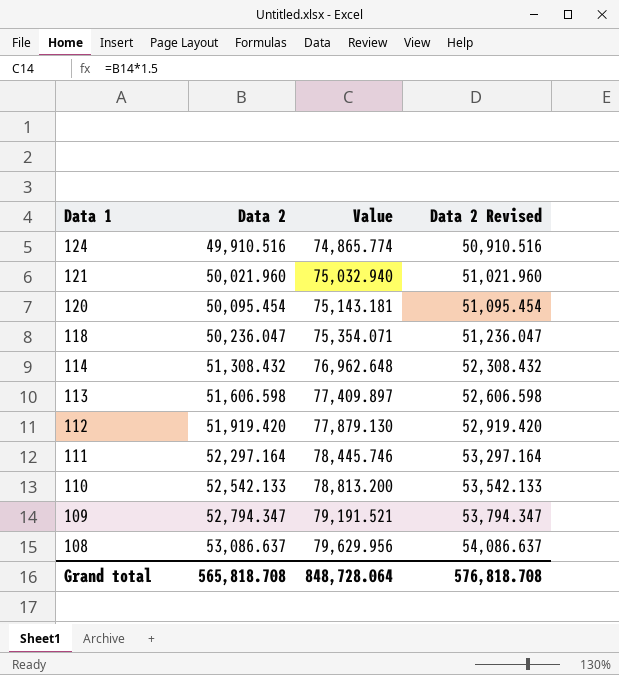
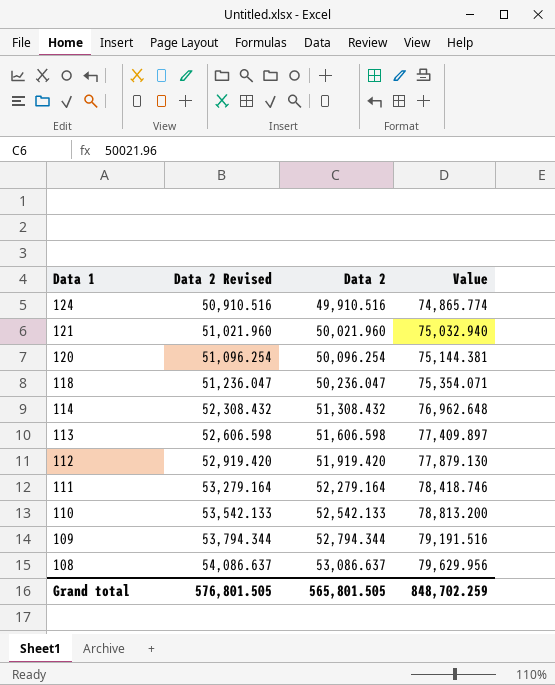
column Data 2 Revised | position: 4 -> 2
120 | Data 2 Revised: 51,095.454 -> 51,096.254
120 | Data 2: 50,095.454 -> 50,096.254
120 | Value: 75,143.181 -> 75,144.381
111 | Data 2 Revised: 53,297.164 -> 53,279.164
111 | Data 2: 52,297.164 -> 52,279.164
111 | Value: 78,445.746 -> 78,418.746
109 | Data 2 Revised: 53,794.347 -> 53,794.344
109 | Data 2: 52,794.347 -> 52,794.344
109 | Value: 79,191.521 -> 79,191.516
Grand total | Data 2 Revised: 576,818.708 -> 576,801.505
Grand total | Data 2: 565,818.708 -> 565,801.505
Grand total | Value: 848,728.064 -> 848,702.259

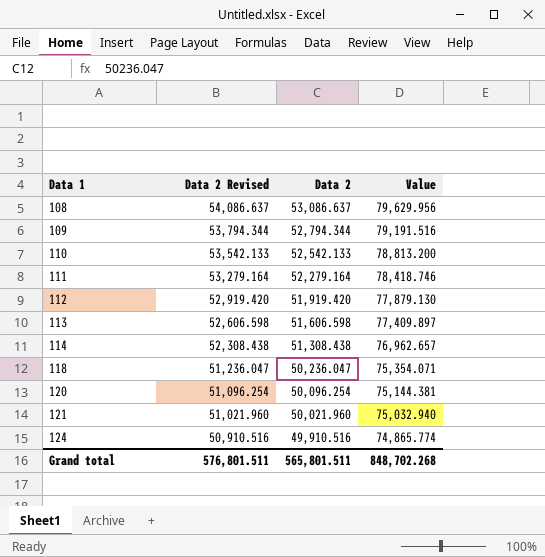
row order: Data 1 descending -> Data 1 ascending
114 | Data 2 Revised: 52,308.432 -> 52,308.438
114 | Data 2: 51,308.432 -> 51,308.438
114 | Value: 76,962.648 -> 76,962.657
Grand total | Data 2 Revised: 576,801.505 -> 576,801.511
Grand total | Data 2: 565,801.505 -> 565,801.511
Grand total | Value: 848,702.259 -> 848,702.268

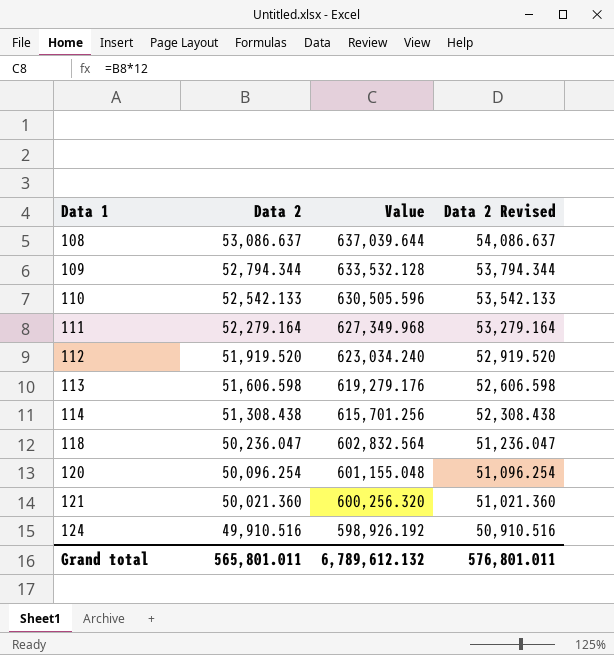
column Value | formula: [Data 2] * 1.5 -> [Data 2] * 12
column Data 2 Revised | position: 2 -> 4
112 | Data 2: 51,919.420 -> 51,919.520
112 | Data 2 Revised: 52,919.420 -> 52,919.520
121 | Data 2: 50,021.960 -> 50,021.360
121 | Data 2 Revised: 51,021.960 -> 51,021.360
Grand total | Data 2: 565,801.511 -> 565,801.011
Grand total | Value: 848,702.268 -> 6,789,612.132
Grand total | Data 2 Revised: 576,801.511 -> 576,801.011

